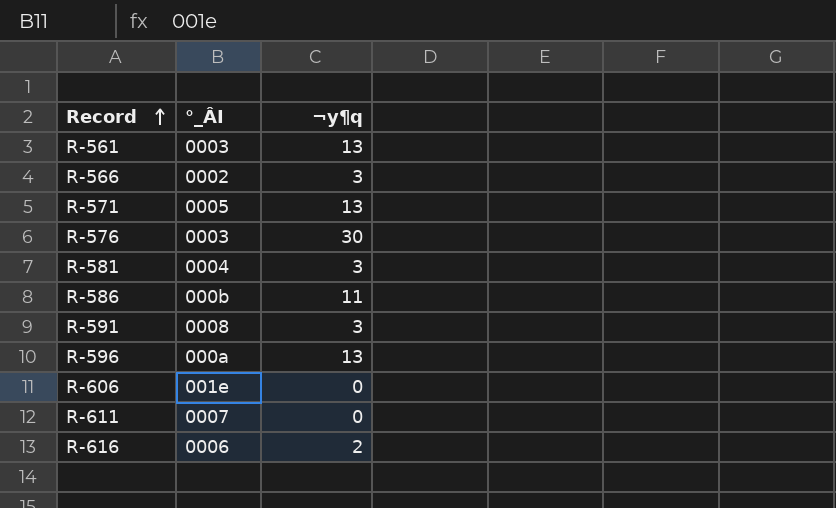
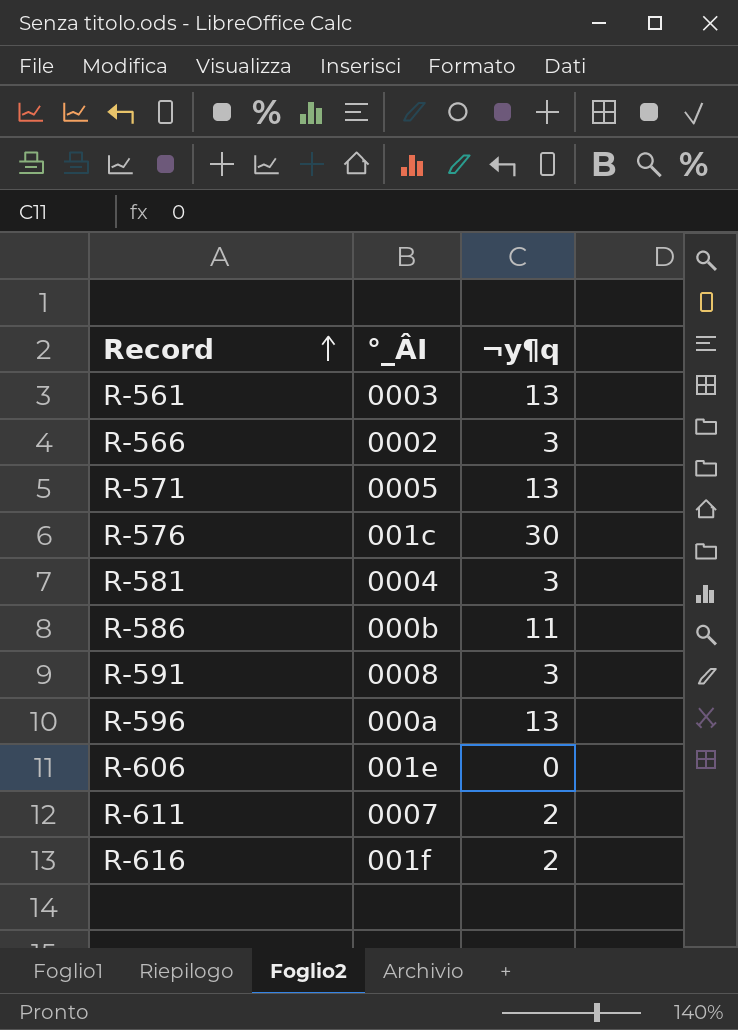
R-576 | °_ÂI: 0003 -> 001c
R-611 | ¬y¶q: 0 -> 2
R-616 | °_ÂI: 0006 -> 001f

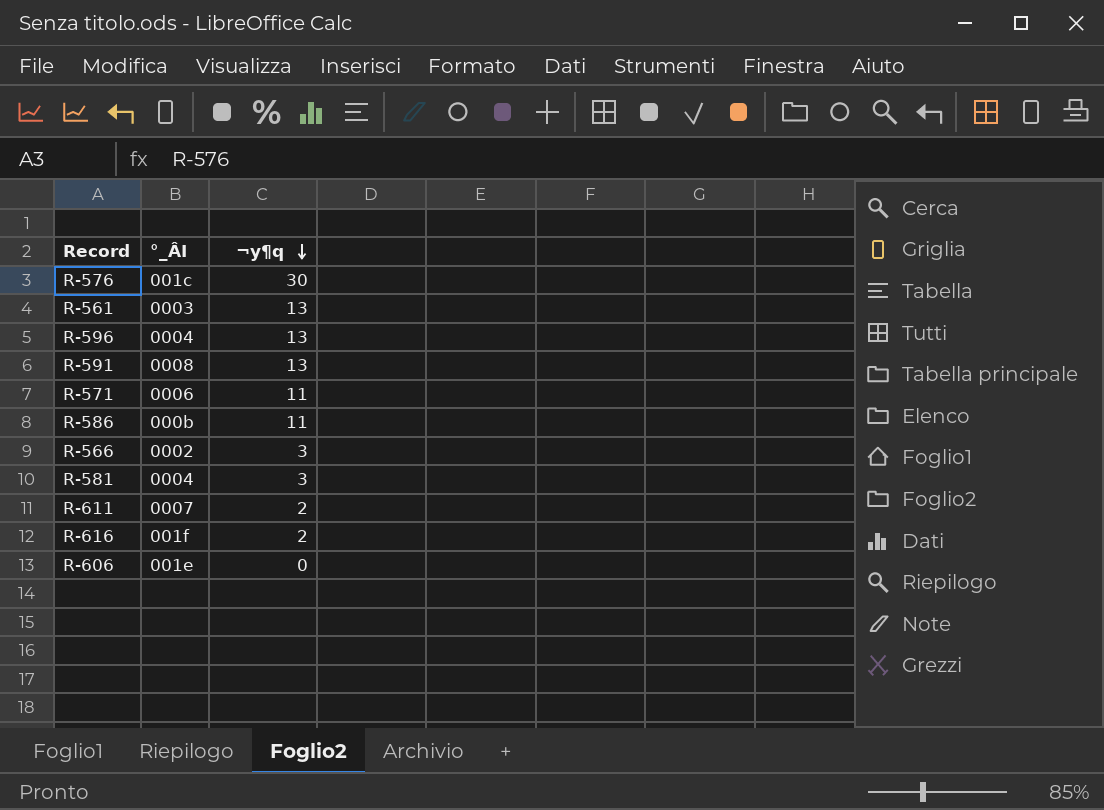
row order: Record ascending -> ¬y¶q descending
R-596 | °_ÂI: 000a -> 0004
R-591 | ¬y¶q: 3 -> 13
R-571 | °_ÂI: 0005 -> 0006
R-571 | ¬y¶q: 13 -> 11

